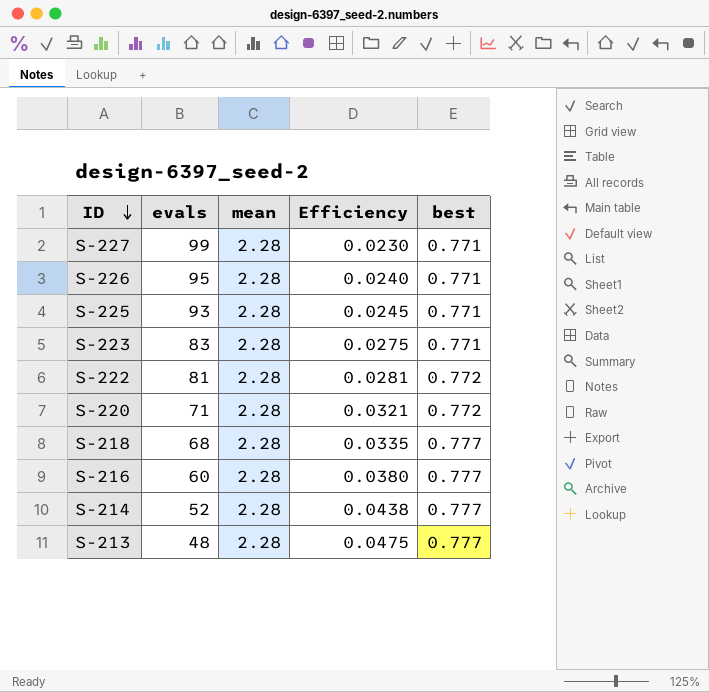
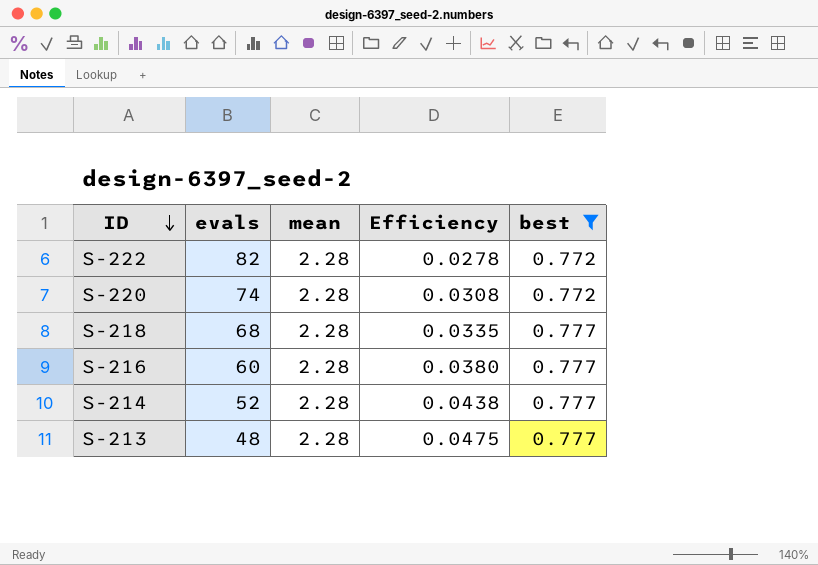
filter: none -> best != 0.771
S-222 | evals: 81 -> 82
S-222 | Efficiency: 0.0281 -> 0.0278
S-220 | evals: 71 -> 74
S-220 | Efficiency: 0.0321 -> 0.0308

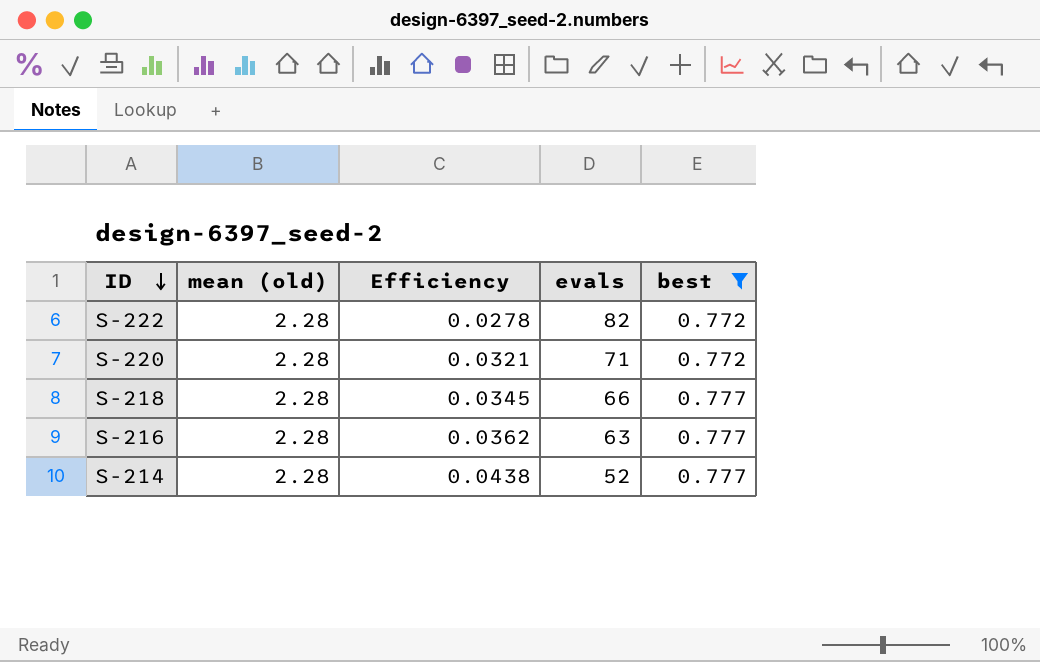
column name: mean -> mean (old)
column evals | position: 2 -> 4
row S-213: 48 | 2.28 | 0.0475 | 0.777 -> none
S-220 | Efficiency: 0.0308 -> 0.0321
S-220 | evals: 74 -> 71
S-218 | Efficiency: 0.0335 -> 0.0345
S-218 | evals: 68 -> 66
S-216 | Efficiency: 0.0380 -> 0.0362
S-216 | evals: 60 -> 63

